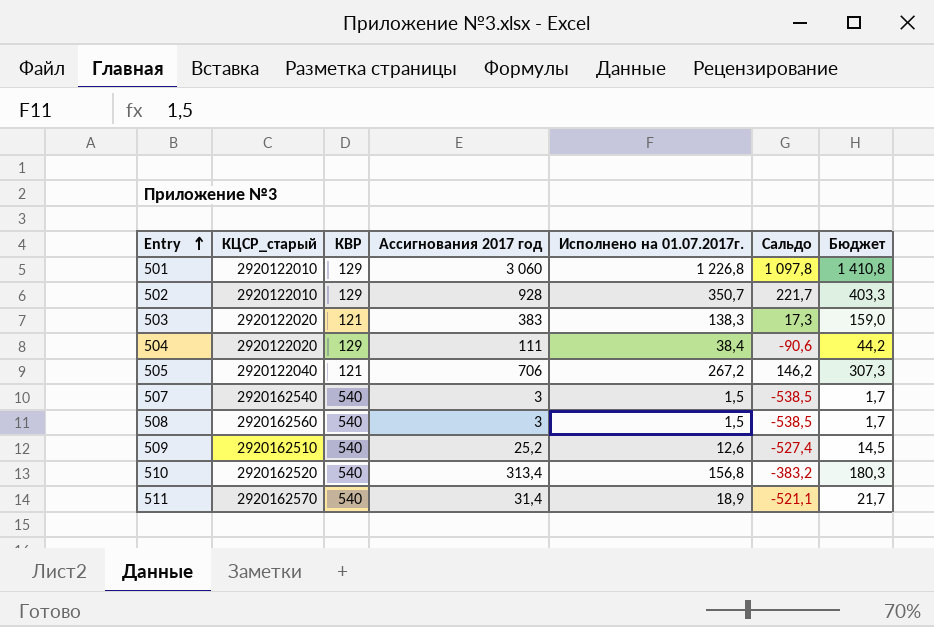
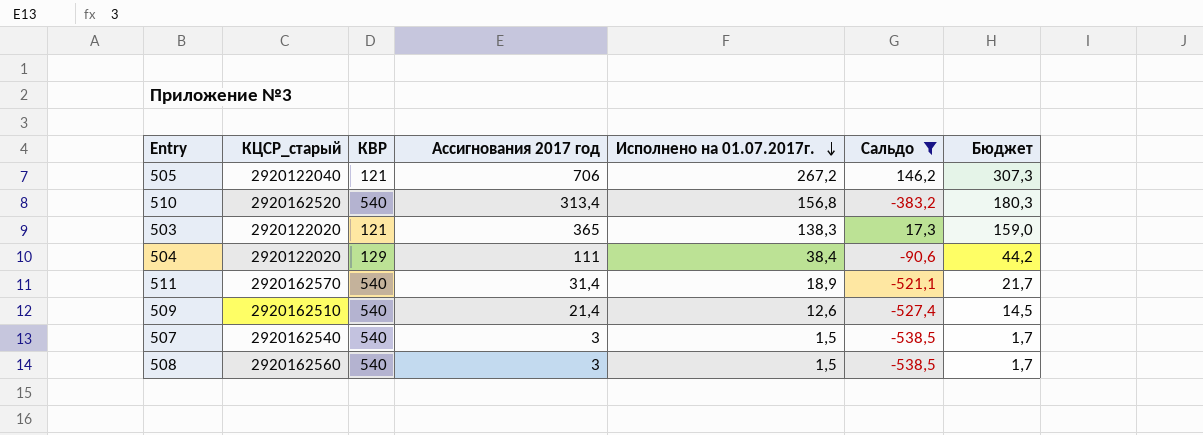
filter: none -> Сальдо <= 146,2
row order: Entry ascending -> Исполнено на 01.07.2017г. descending
503 | Ассигнования 2017 год: 383 -> 365
509 | Ассигнования 2017 год: 25,2 -> 21,4

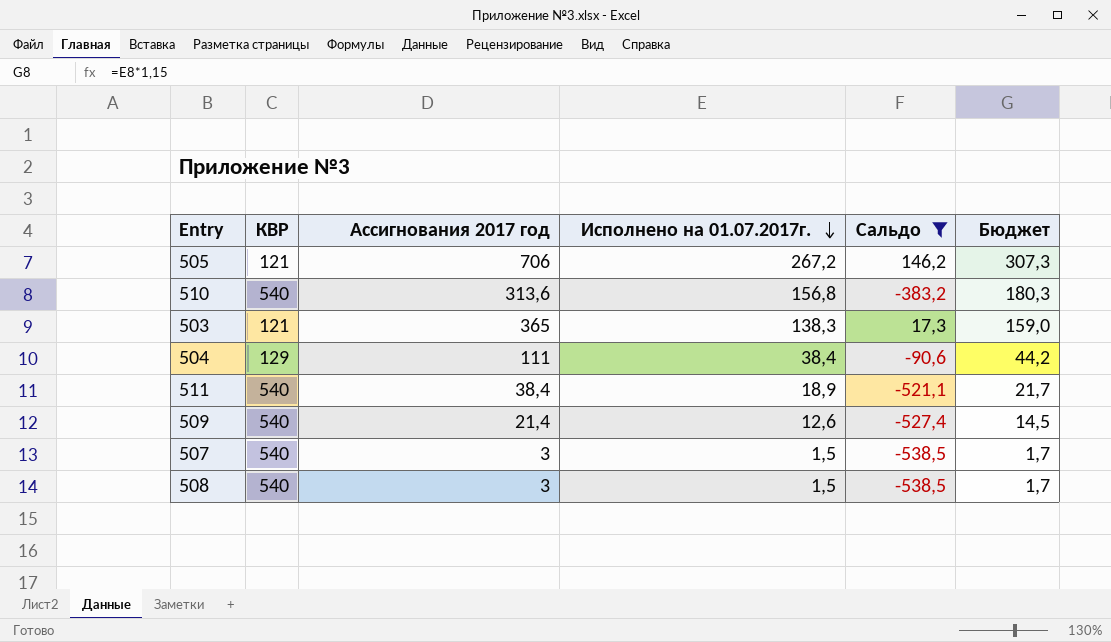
column КЦСР_старый | position: 2 -> none
510 | Ассигнования 2017 год: 313,4 -> 313,6
511 | Ассигнования 2017 год: 31,4 -> 38,4

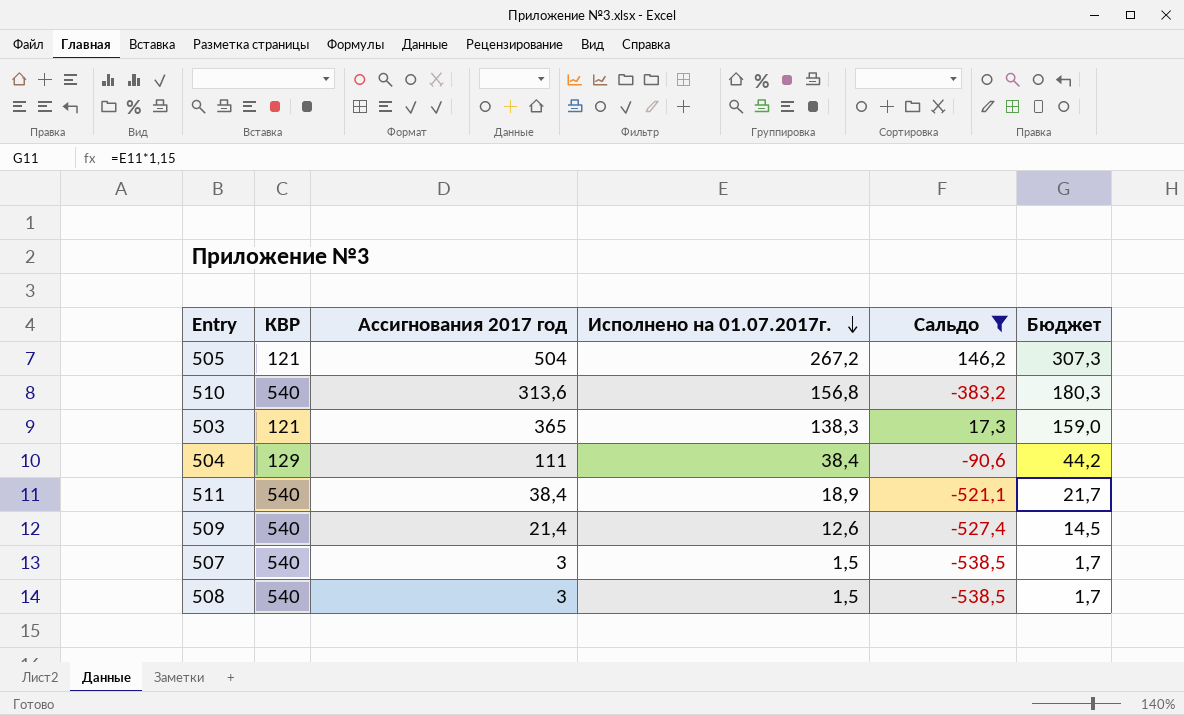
505 | Ассигнования 2017 год: 706 -> 504

